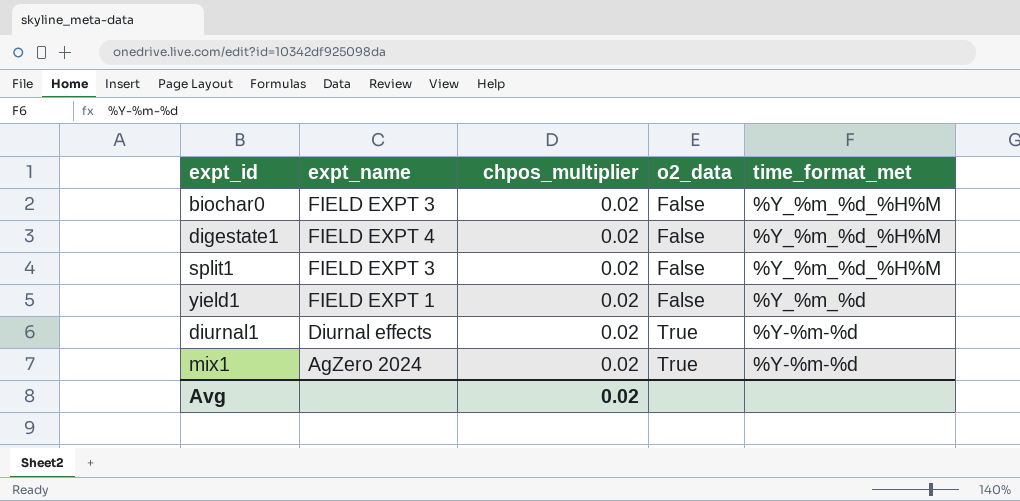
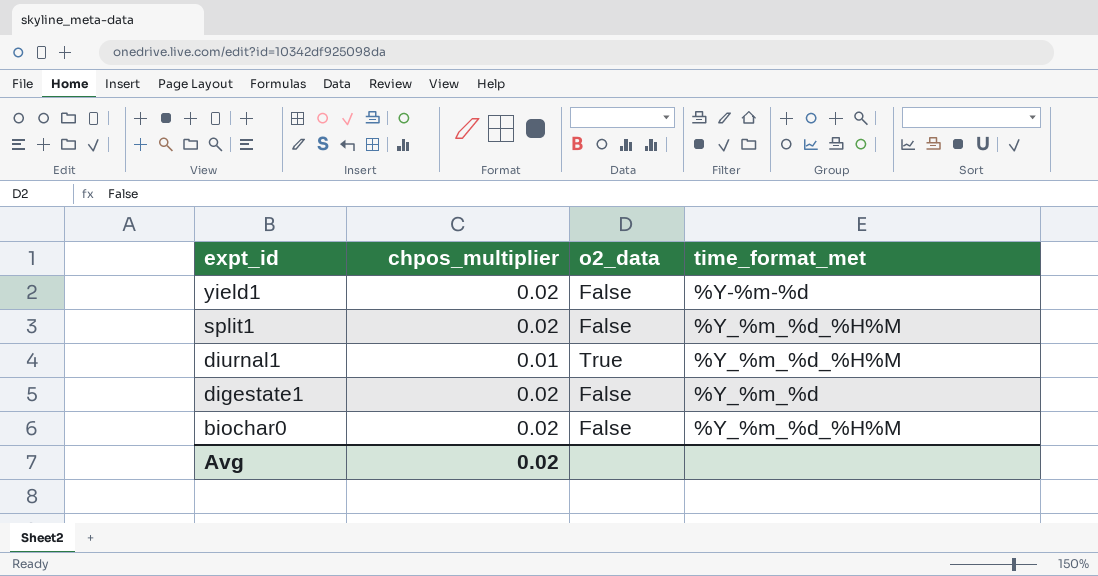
row order: o2_data ascending -> expt_id descending
column expt_name | position: 2 -> none
row mix1: AgZero 2024 | 0.02 | True | %Y-%m-%d -> none
yield1 | time_format_met: %Y_%m_%d -> %Y-%m-%d
diurnal1 | chpos_multiplier: 0.02 -> 0.01
diurnal1 | time_format_met: %Y-%m-%d -> %Y_%m_%d_%H%M
digestate1 | time_format_met: %Y_%m_%d_%H%M -> %Y_%m_%d

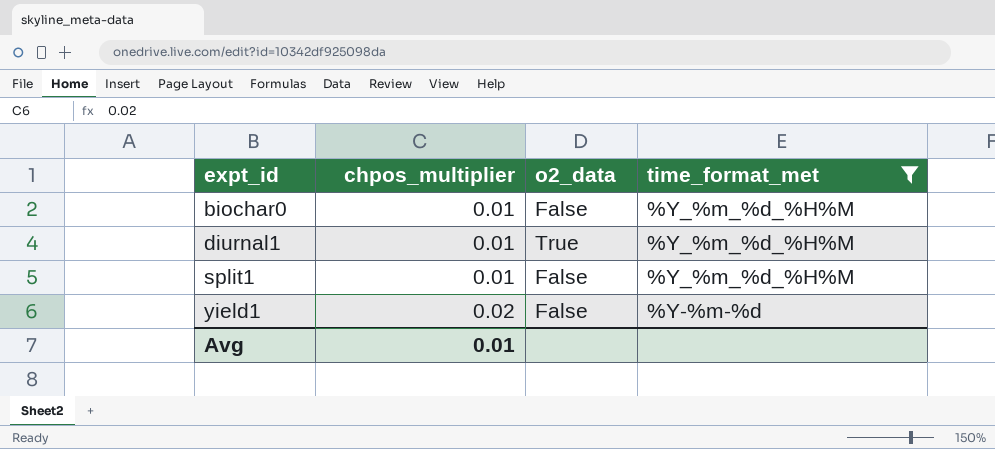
filter: none -> time_format_met != %Y_%m_%d
row order: expt_id descending -> expt_id ascending
biochar0 | chpos_multiplier: 0.02 -> 0.01
split1 | chpos_multiplier: 0.02 -> 0.01
Avg | chpos_multiplier: 0.02 -> 0.01

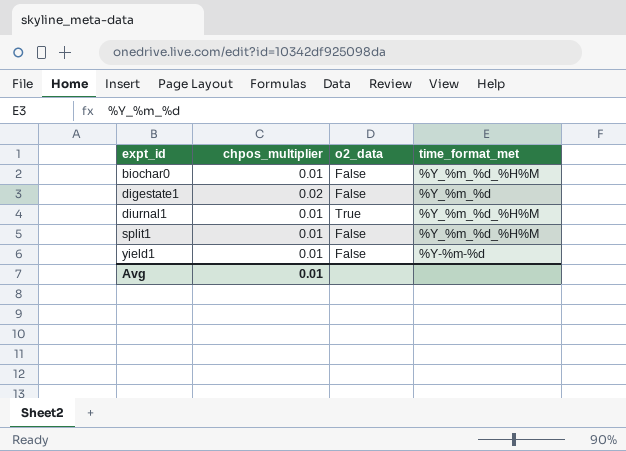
filter: time_format_met != %Y_%m_%d -> none
yield1 | chpos_multiplier: 0.02 -> 0.01

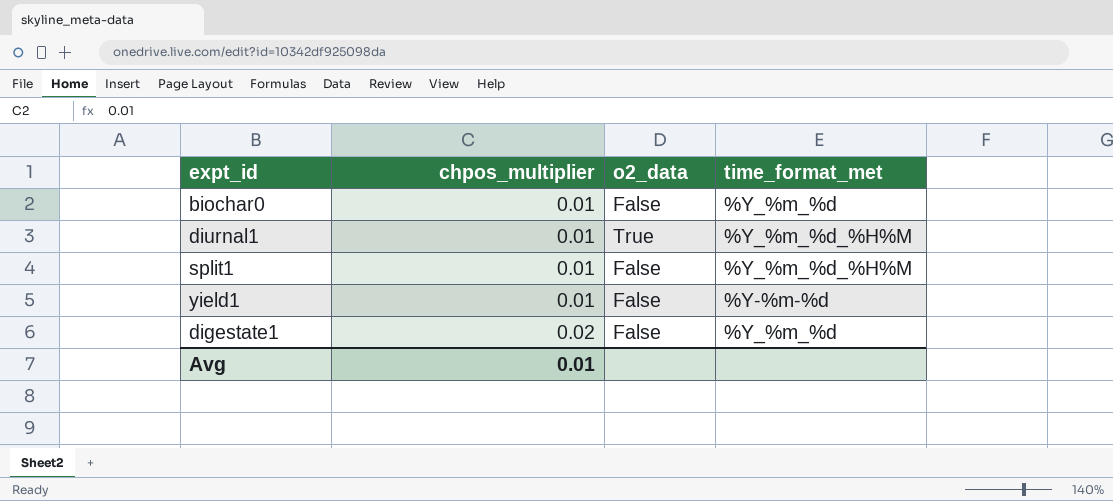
row order: expt_id ascending -> chpos_multiplier ascending
biochar0 | time_format_met: %Y_%m_%d_%H%M -> %Y_%m_%d

